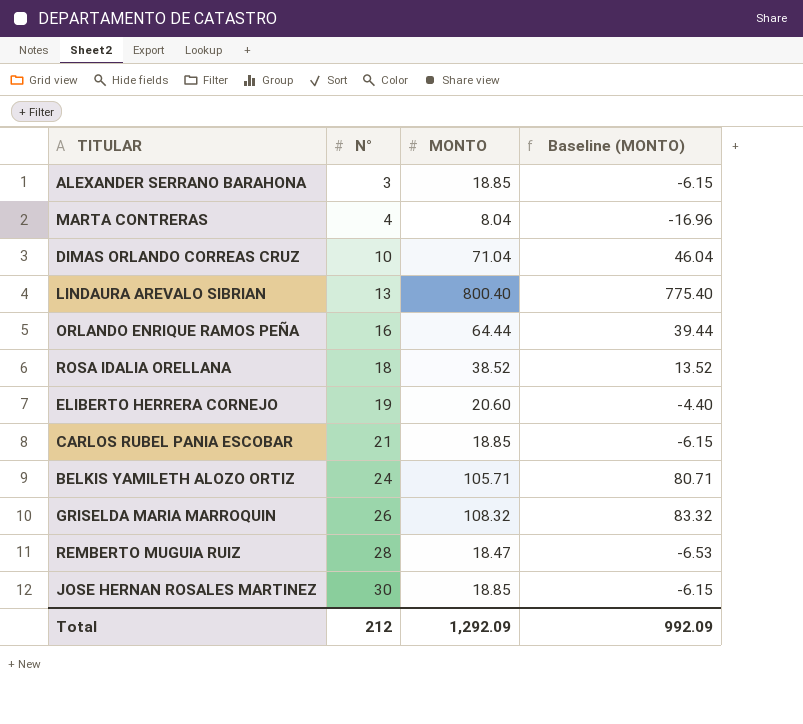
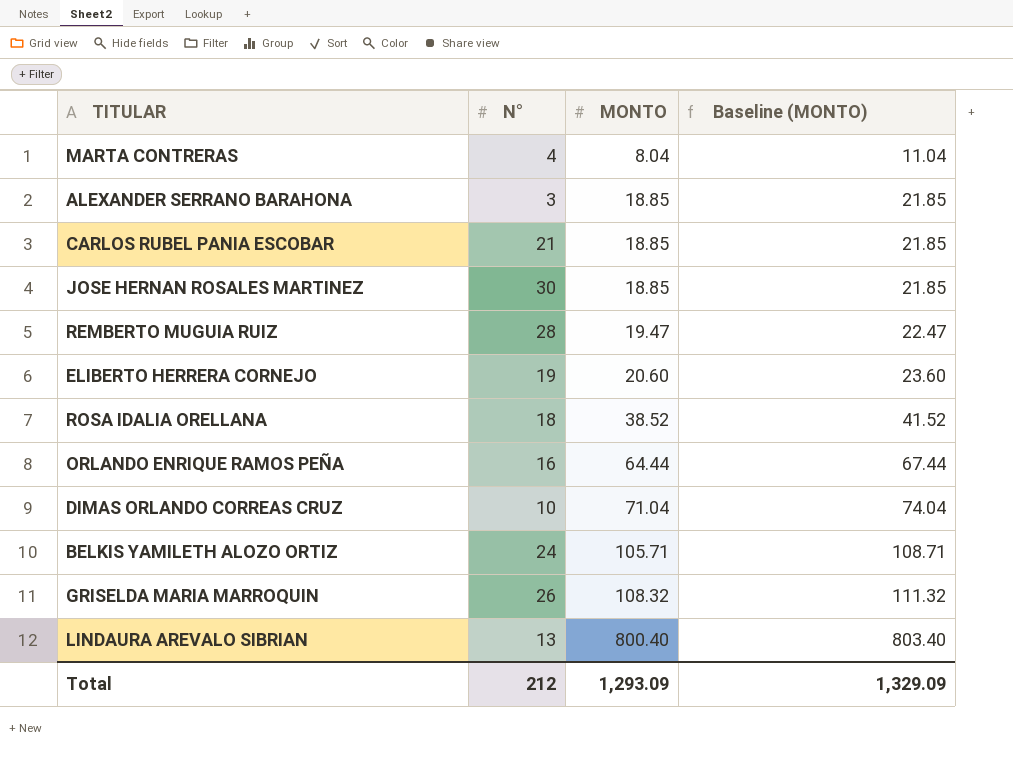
row order: N° ascending -> MONTO ascending
column Baseline (MONTO) | formula: [MONTO] - 25 -> [MONTO] + 3
REMBERTO MUGUIA RUIZ | MONTO: 18.47 -> 19.47
Total | MONTO: 1,292.09 -> 1,293.09
Total | Baseline (MONTO): 992.09 -> 1,329.09

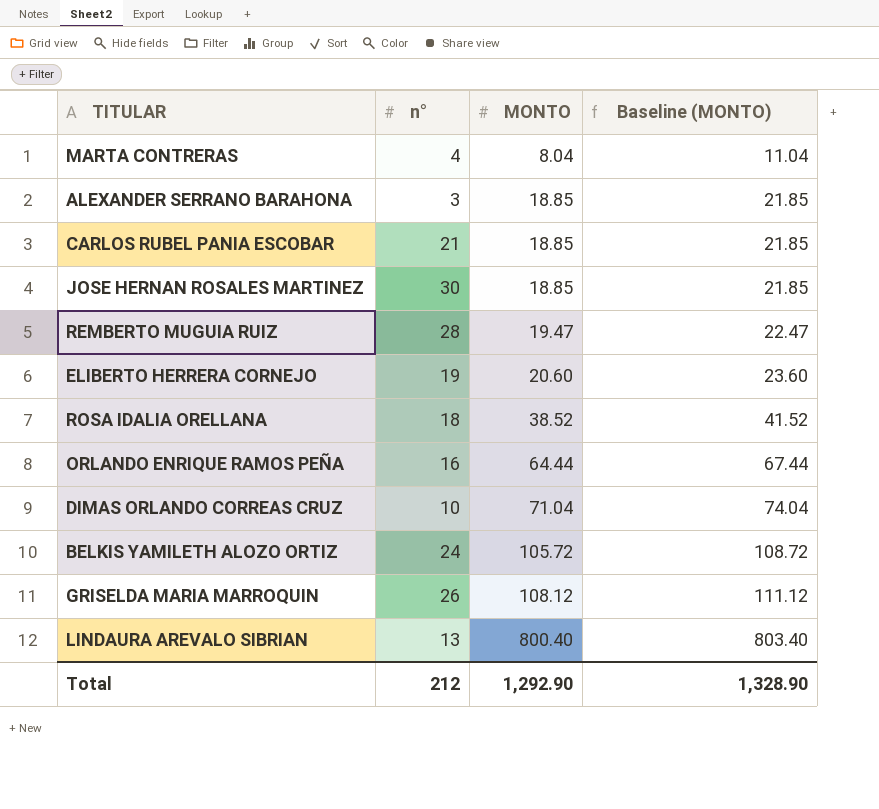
column name: N° -> n°
BELKIS YAMILETH ALOZO ORTIZ | MONTO: 105.71 -> 105.72
BELKIS YAMILETH ALOZO ORTIZ | Baseline (MONTO): 108.71 -> 108.72
GRISELDA MARIA MARROQUIN | MONTO: 108.32 -> 108.12
GRISELDA MARIA MARROQUIN | Baseline (MONTO): 111.32 -> 111.12
Total | MONTO: 1,293.09 -> 1,292.90
Total | Baseline (MONTO): 1,329.09 -> 1,328.90

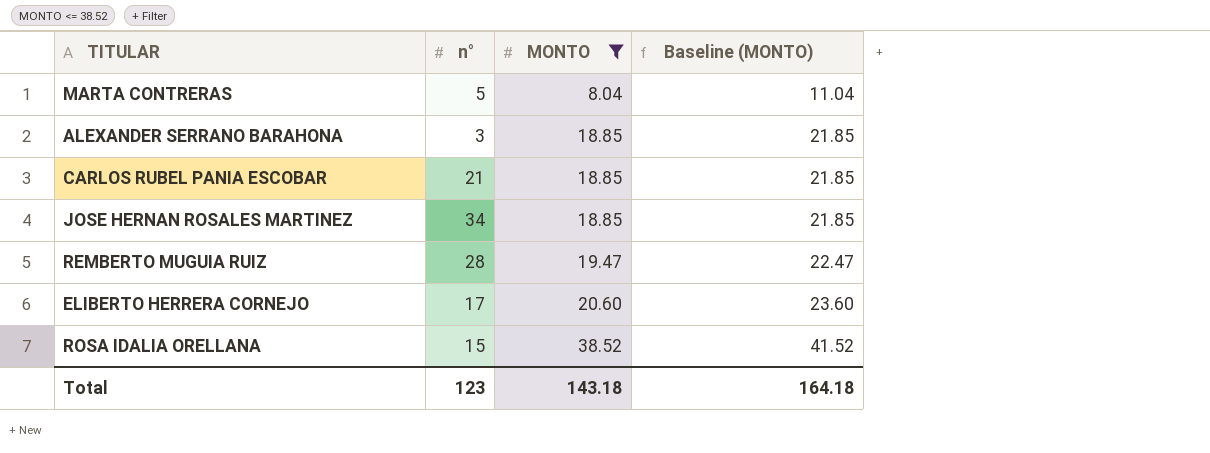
filter: none -> MONTO <= 38.52
MARTA CONTRERAS | n°: 4 -> 5
JOSE HERNAN ROSALES MARTINEZ | n°: 30 -> 34
ELIBERTO HERRERA CORNEJO | n°: 19 -> 17
ROSA IDALIA ORELLANA | n°: 18 -> 15
Total | n°: 212 -> 123
Total | MONTO: 1,292.90 -> 143.18
Total | Baseline (MONTO): 1,328.90 -> 164.18

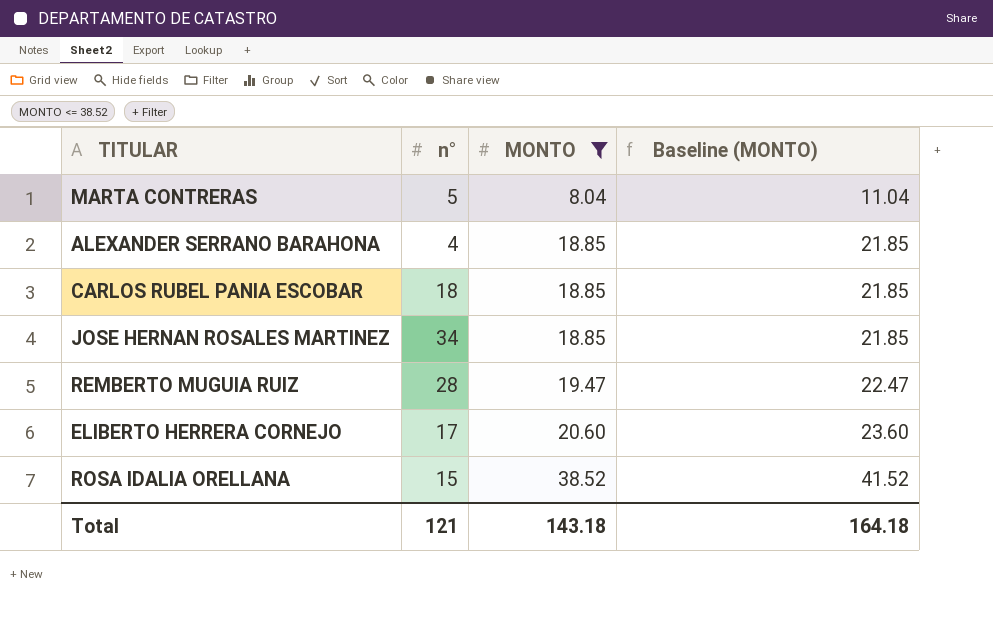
ALEXANDER SERRANO BARAHONA | n°: 3 -> 4
CARLOS RUBEL PANIA ESCOBAR | n°: 21 -> 18
Total | n°: 123 -> 121

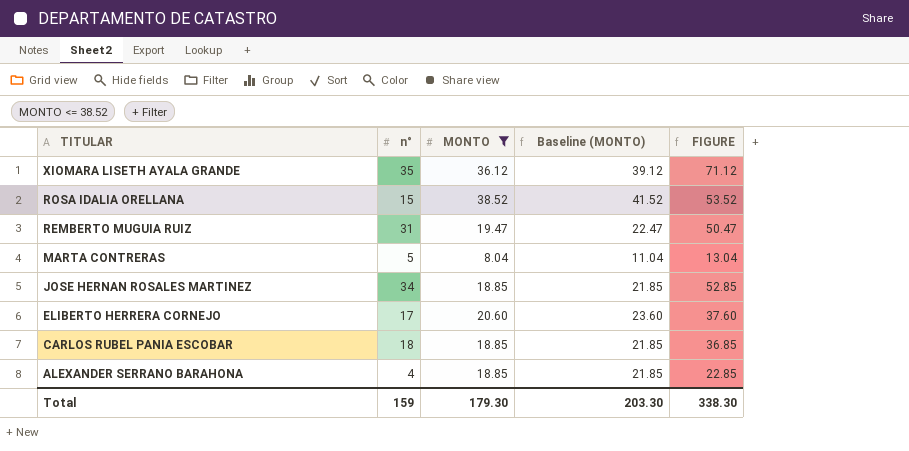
row order: MONTO ascending -> TITULAR descending
column FIGURE | formula: none -> [n°] + [MONTO]
row XIOMARA LISETH AYALA GRANDE: none -> 35 | 36.12 | 39.12 | 71.12
REMBERTO MUGUIA RUIZ | n°: 28 -> 31
Total | n°: 121 -> 159
Total | MONTO: 143.18 -> 179.30
Total | Baseline (MONTO): 164.18 -> 203.30

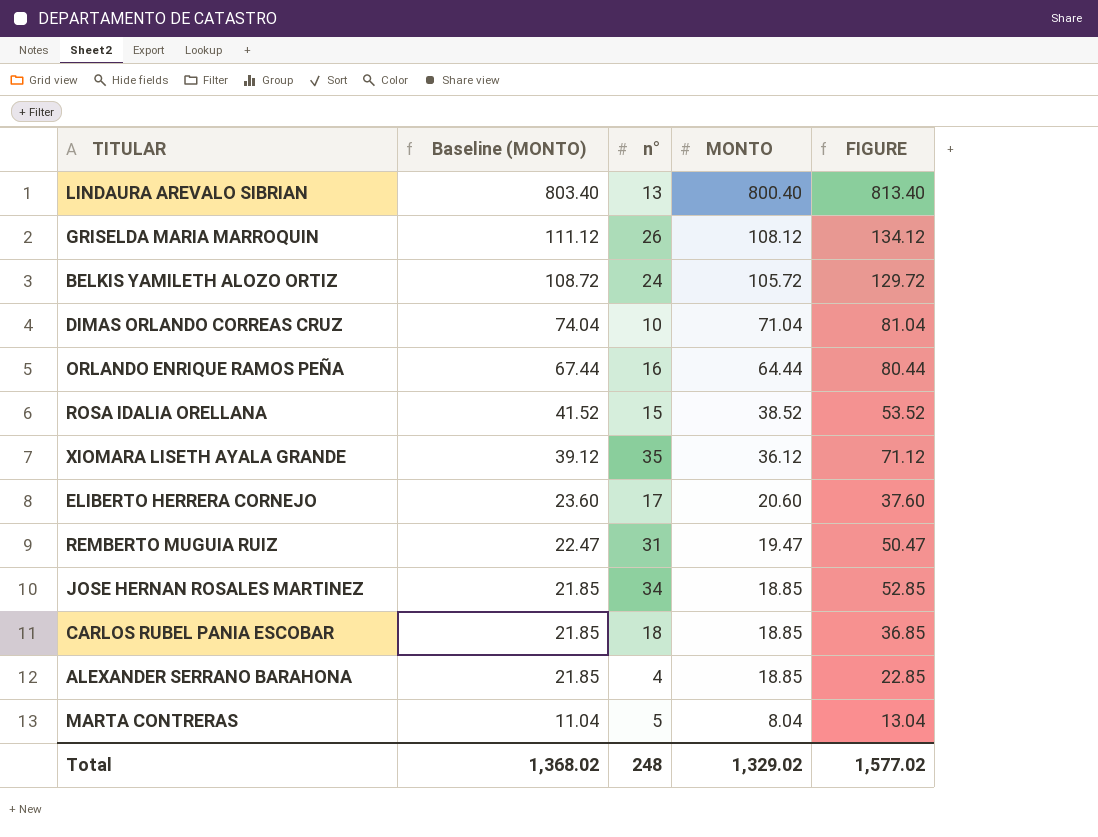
filter: MONTO <= 38.52 -> none
row order: TITULAR descending -> Baseline (MONTO) descending
column Baseline (MONTO) | position: 4 -> 2
Total | Baseline (MONTO): 203.30 -> 1,368.02
Total | n°: 159 -> 248
Total | MONTO: 179.30 -> 1,329.02
Total | FIGURE: 338.30 -> 1,577.02

